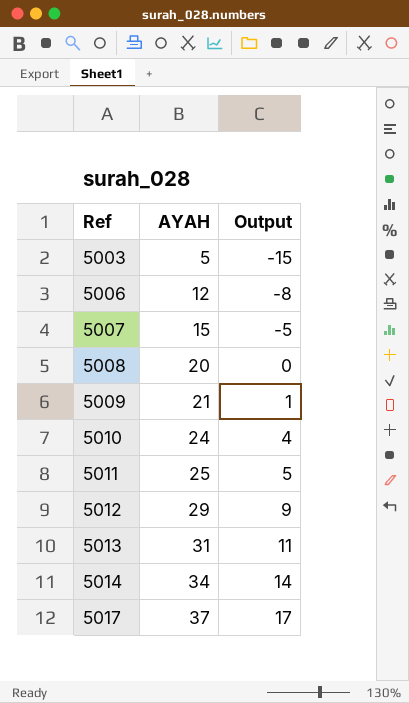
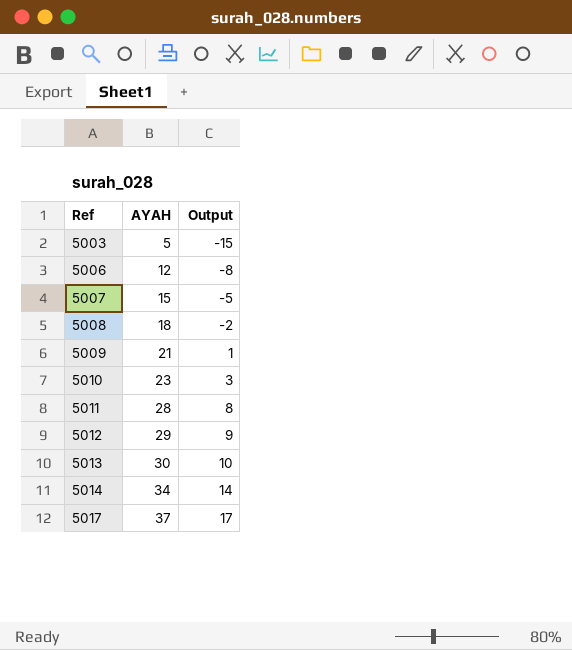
5008 | AYAH: 20 -> 18
5008 | Output: 0 -> -2
5010 | AYAH: 24 -> 23
5010 | Output: 4 -> 3
5011 | AYAH: 25 -> 28
5011 | Output: 5 -> 8
5013 | AYAH: 31 -> 30
5013 | Output: 11 -> 10

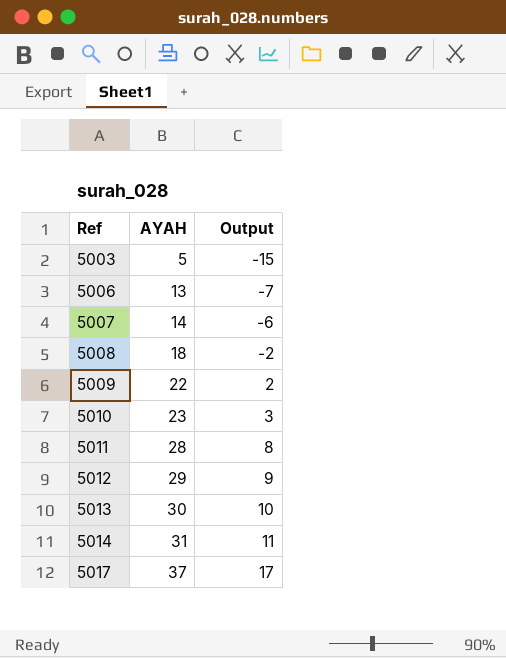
5006 | AYAH: 12 -> 13
5006 | Output: -8 -> -7
5007 | AYAH: 15 -> 14
5007 | Output: -5 -> -6
5009 | AYAH: 21 -> 22
5009 | Output: 1 -> 2
5014 | AYAH: 34 -> 31
5014 | Output: 14 -> 11

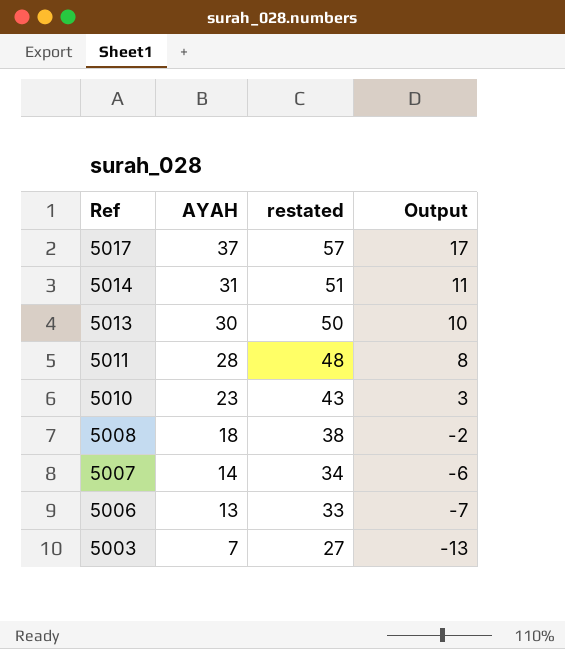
row order: Ref ascending -> Ref descending
column restated | formula: none -> [AYAH] + 20
row 5009: 22 | 2 -> none
row 5012: 29 | 9 -> none
5003 | AYAH: 5 -> 7
5003 | Output: -15 -> -13

